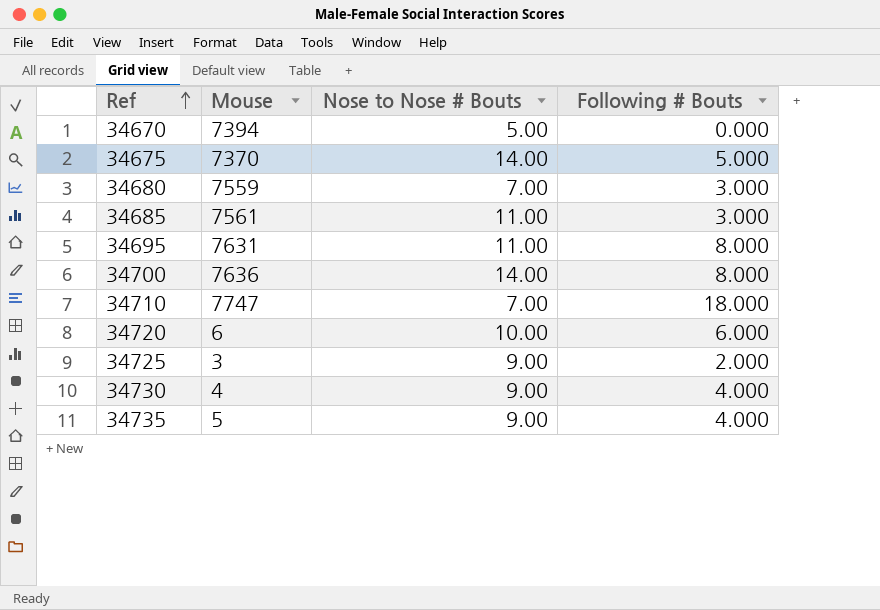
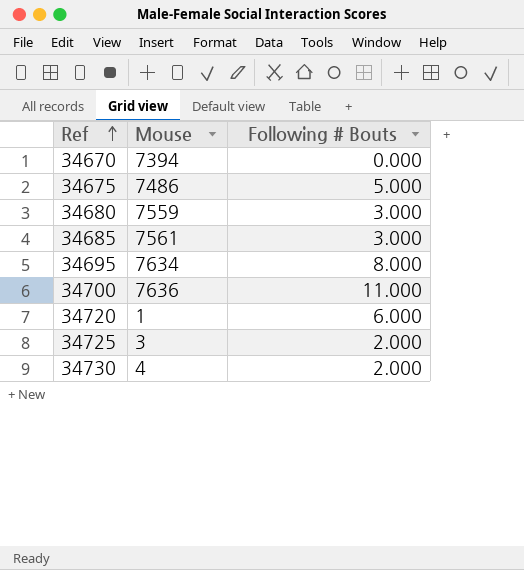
column Nose to Nose # Bouts | position: 3 -> none
row 34710: 7747 | 7.00 | 18.000 -> none
row 34735: 5 | 9.00 | 4.000 -> none
34675 | Mouse: 7370 -> 7486
34695 | Mouse: 7631 -> 7634
34700 | Following # Bouts: 8.000 -> 11.000
34720 | Mouse: 6 -> 1
34730 | Following # Bouts: 4.000 -> 2.000

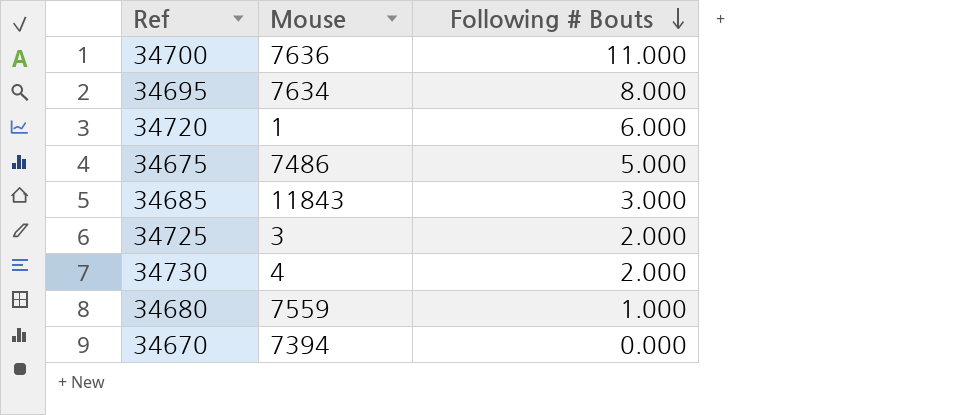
row order: Ref ascending -> Following # Bouts descending
34685 | Mouse: 7561 -> 11843
34680 | Following # Bouts: 3.000 -> 1.000

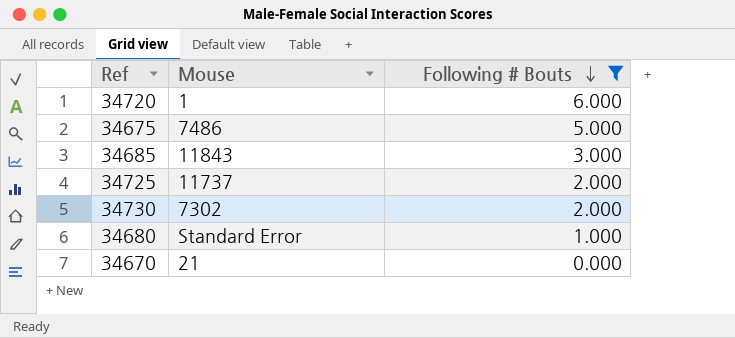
filter: none -> Following # Bouts <= 6.000
34725 | Mouse: 3 -> 11737
34730 | Mouse: 4 -> 7302
34680 | Mouse: 7559 -> Standard Error
34670 | Mouse: 7394 -> 21

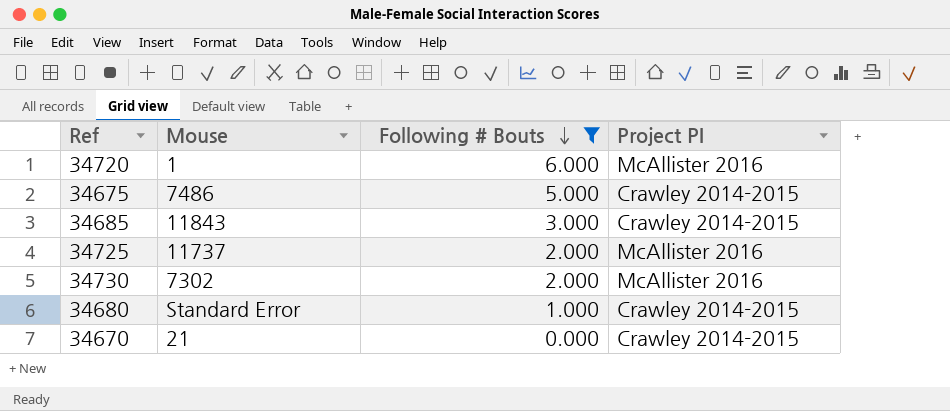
column Project PI | position: none -> 4

